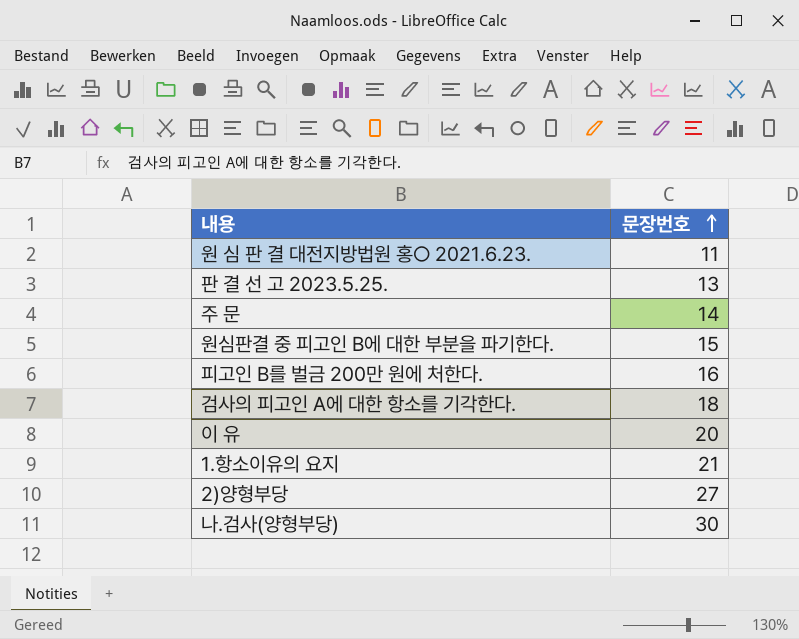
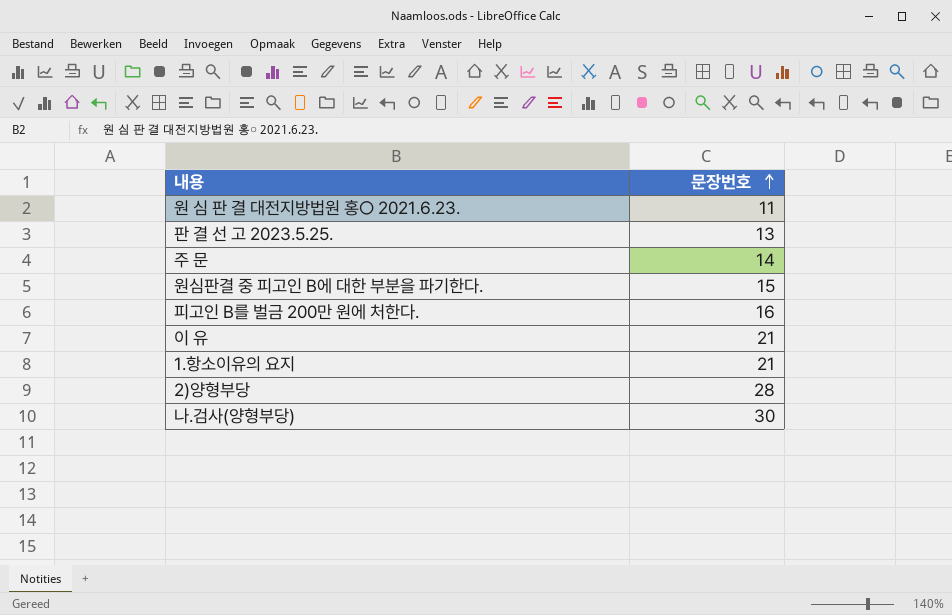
row 검사의 피고인 A에 대한 항소를 기각한다.: 18 -> none
이 유 | 문장번호: 20 -> 21
2)양형부당 | 문장번호: 27 -> 28

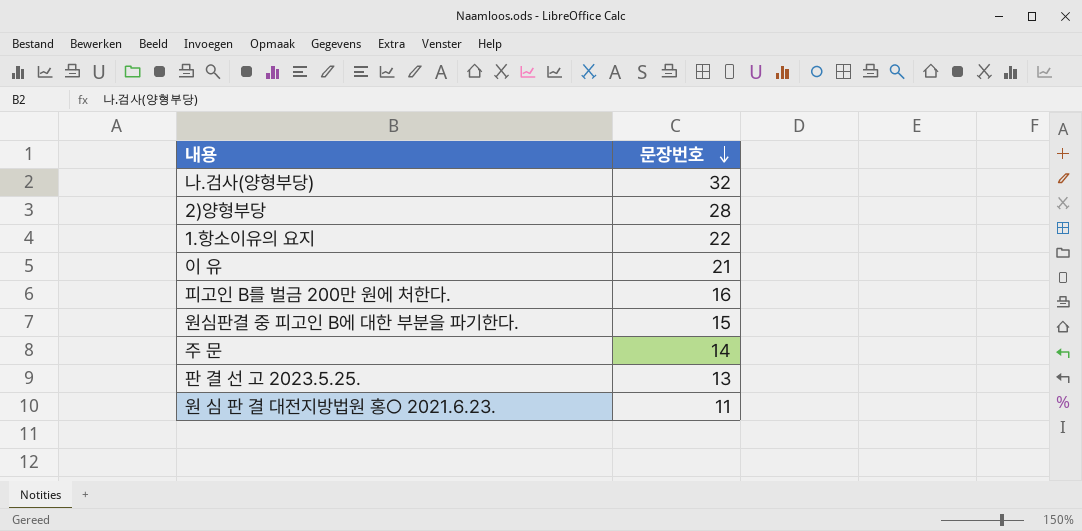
row order: 문장번호 ascending -> 문장번호 descending
나.검사(양형부당) | 문장번호: 30 -> 32
1.항소이유의 요지 | 문장번호: 21 -> 22

